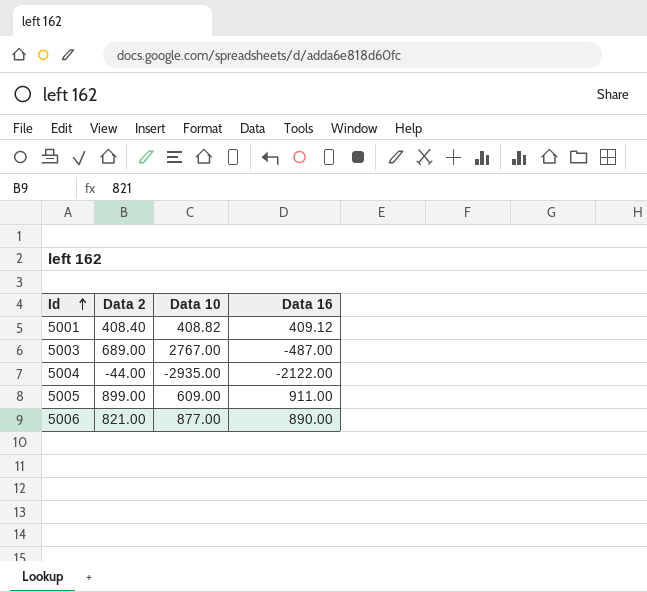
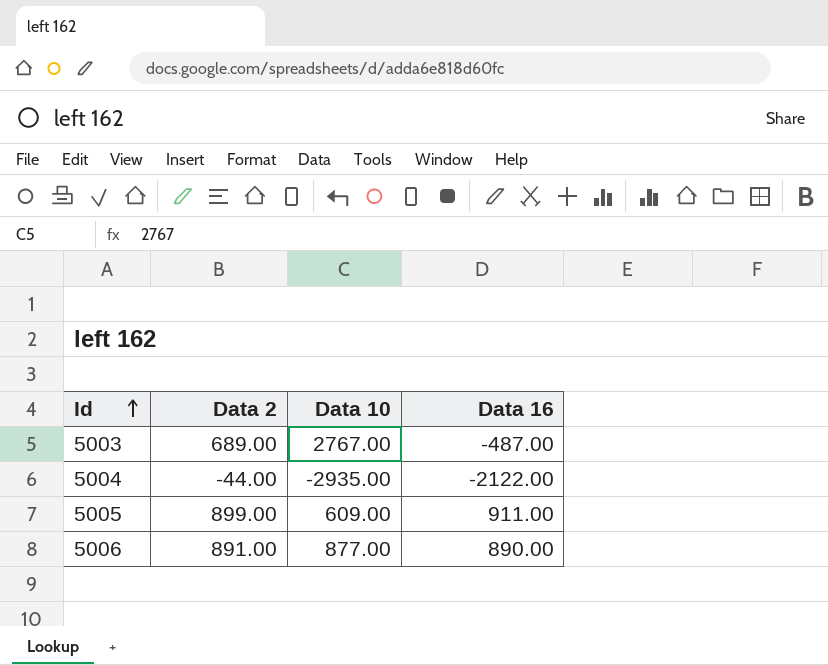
row 5001: 408.40 | 408.82 | 409.12 -> none
5006 | Data 2: 821.00 -> 891.00

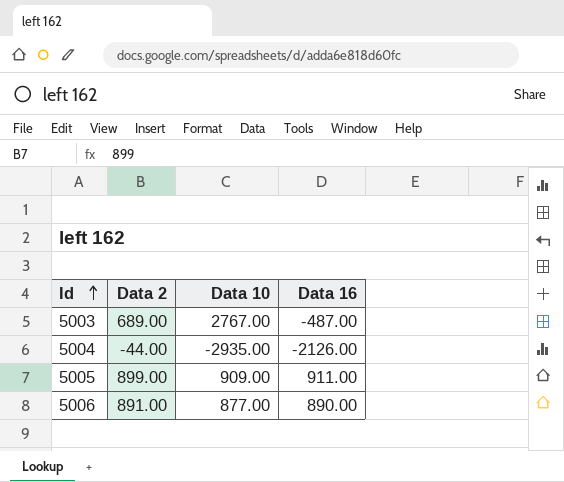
5004 | Data 16: -2122.00 -> -2126.00
5005 | Data 10: 609.00 -> 909.00

